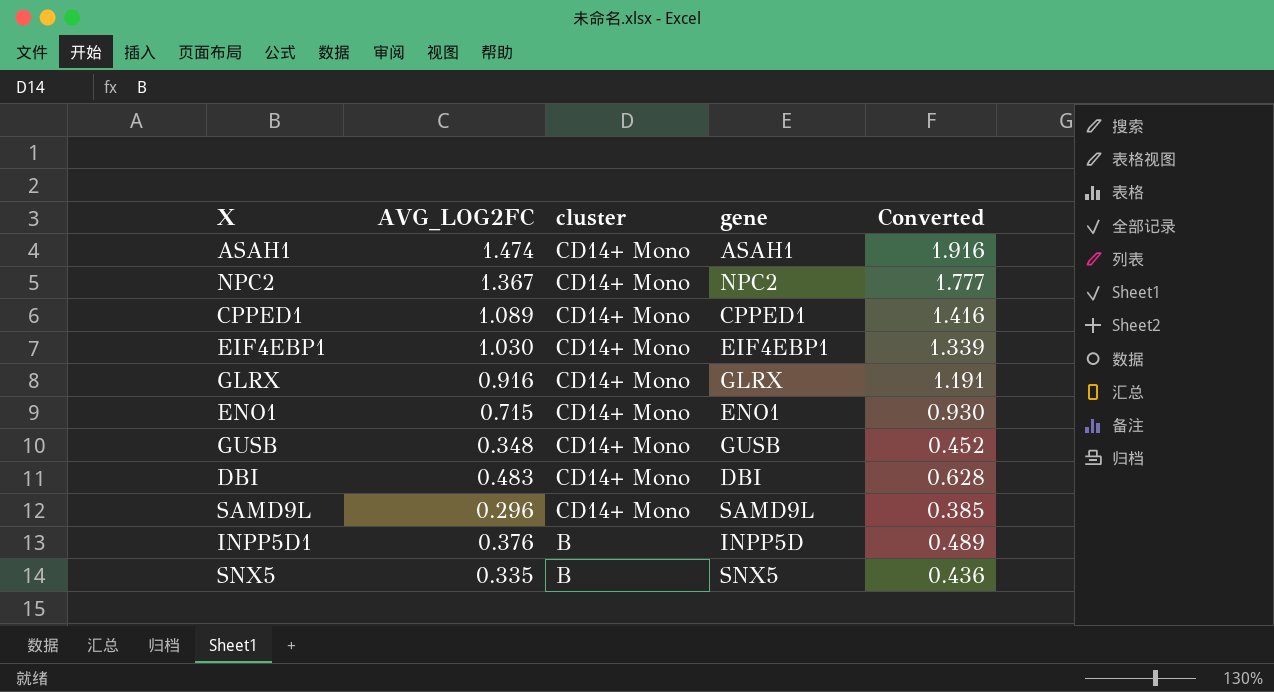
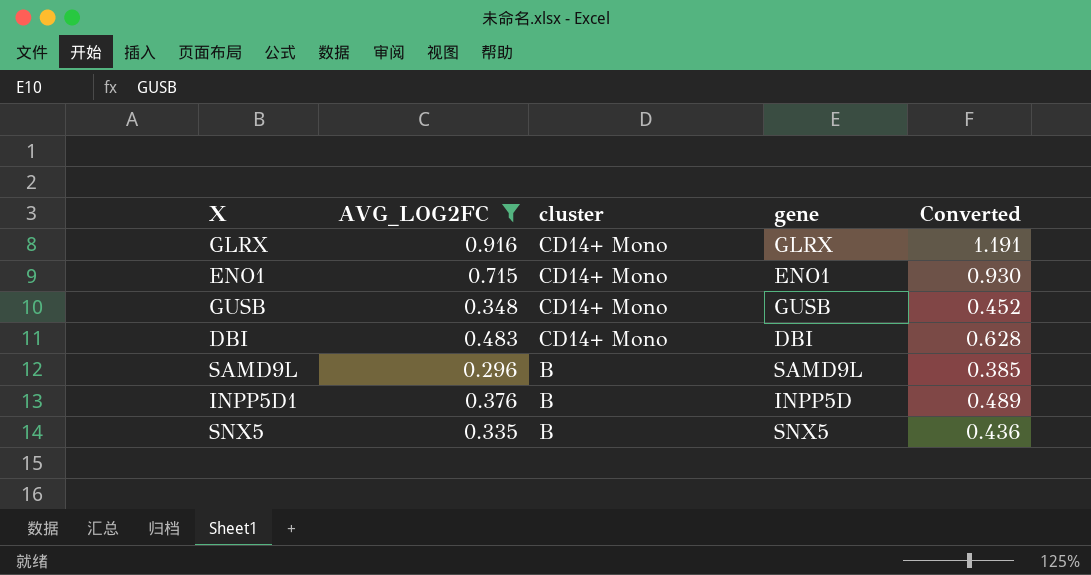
filter: none -> AVG_LOG2FC <= 0.916
SAMD9L | cluster: CD14+ Mono -> B

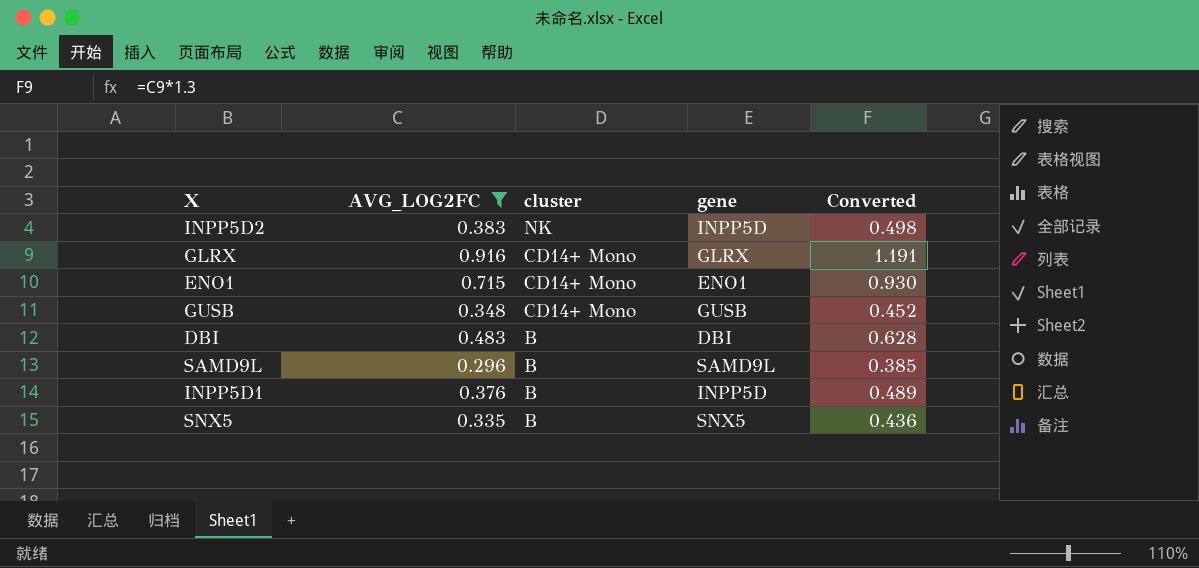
row INPP5D2: none -> 0.383 | NK | INPP5D | 0.498
DBI | cluster: CD14+ Mono -> B

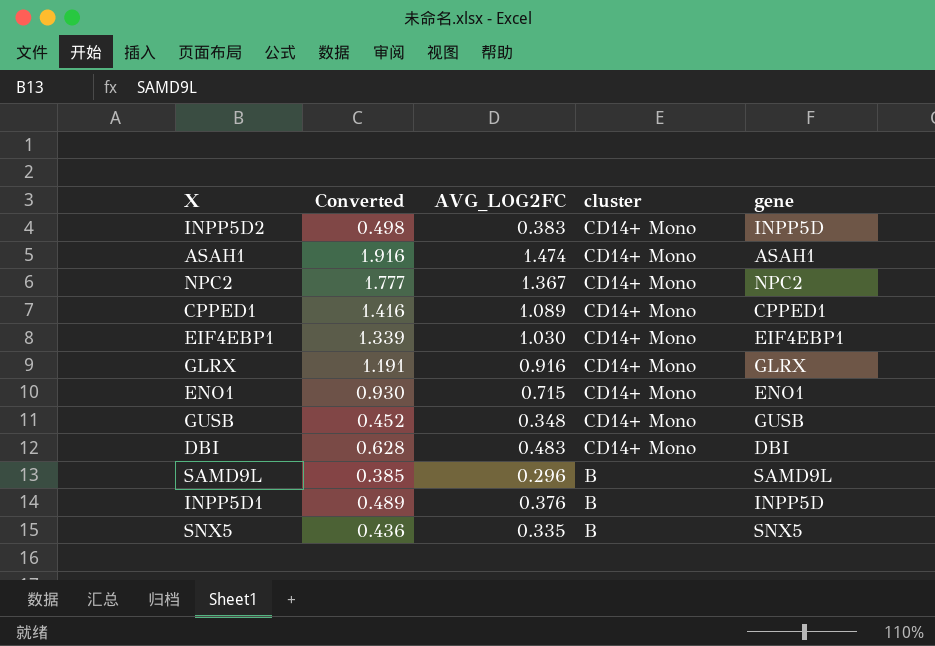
filter: AVG_LOG2FC <= 0.916 -> none
column Converted | position: 5 -> 2
INPP5D2 | cluster: NK -> CD14+ Mono
DBI | cluster: B -> CD14+ Mono

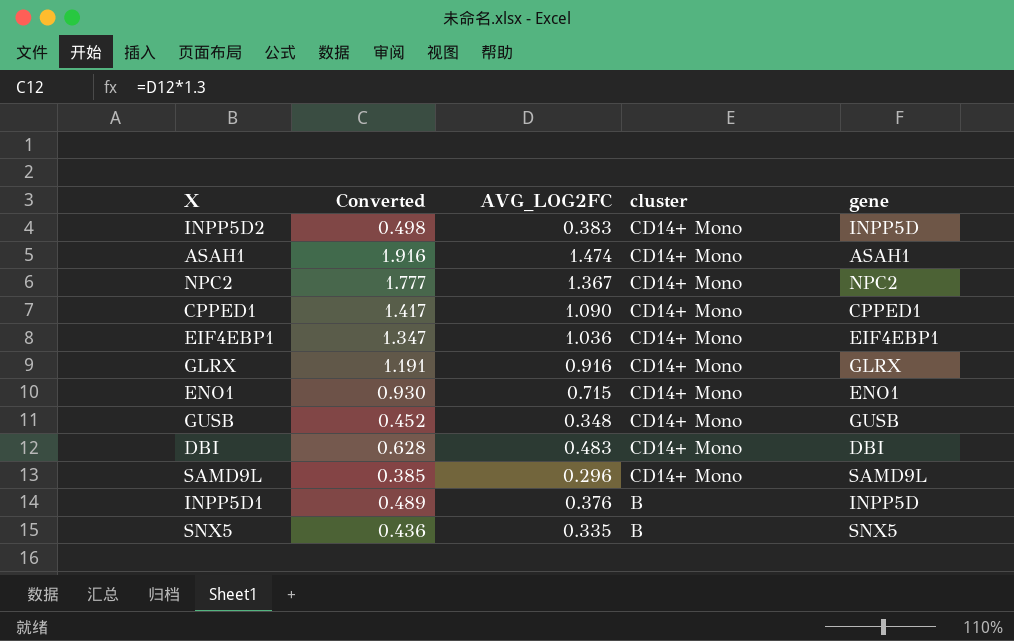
CPPED1 | Converted: 1.416 -> 1.417
CPPED1 | AVG_LOG2FC: 1.089 -> 1.090
EIF4EBP1 | Converted: 1.339 -> 1.347
EIF4EBP1 | AVG_LOG2FC: 1.030 -> 1.036
SAMD9L | cluster: B -> CD14+ Mono

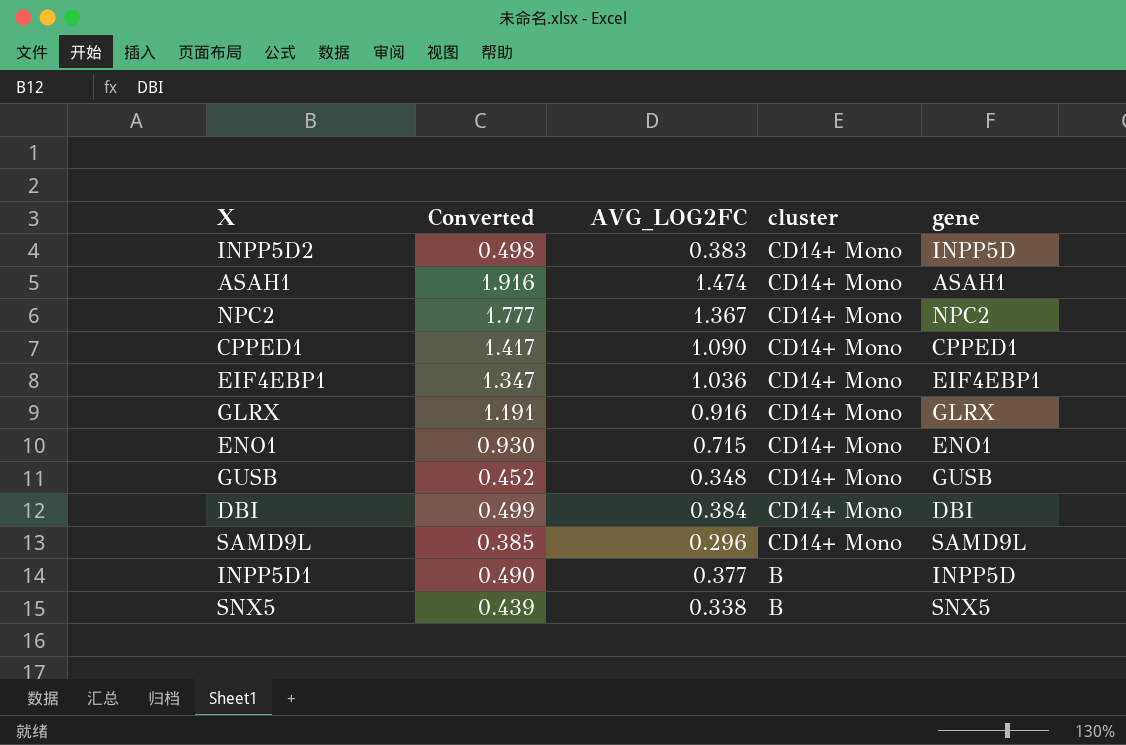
DBI | Converted: 0.628 -> 0.499
DBI | AVG_LOG2FC: 0.483 -> 0.384
INPP5D1 | Converted: 0.489 -> 0.490
INPP5D1 | AVG_LOG2FC: 0.376 -> 0.377
SNX5 | Converted: 0.436 -> 0.439
SNX5 | AVG_LOG2FC: 0.335 -> 0.338

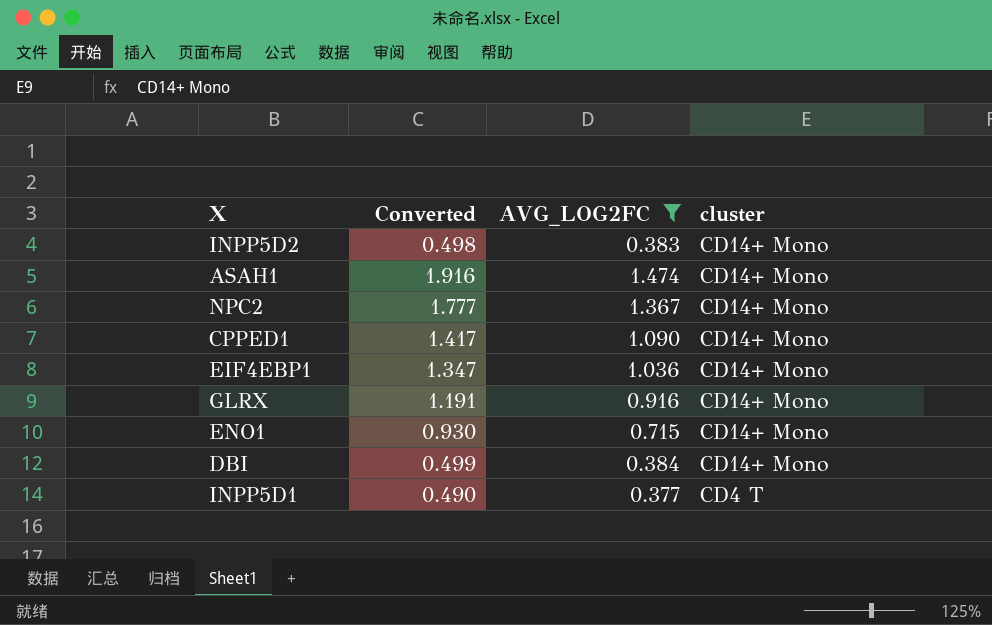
filter: none -> AVG_LOG2FC >= 0.377
column gene | position: 5 -> none
INPP5D1 | cluster: B -> CD4 T

